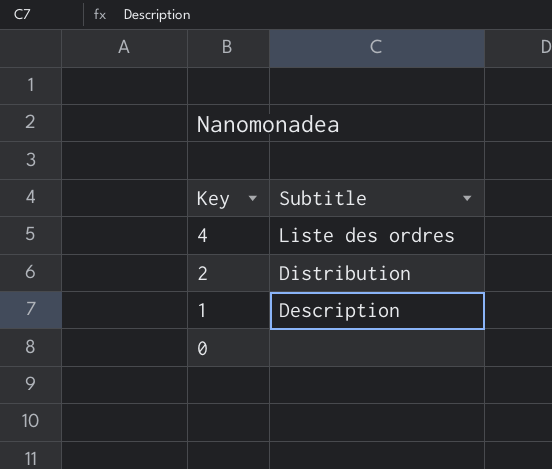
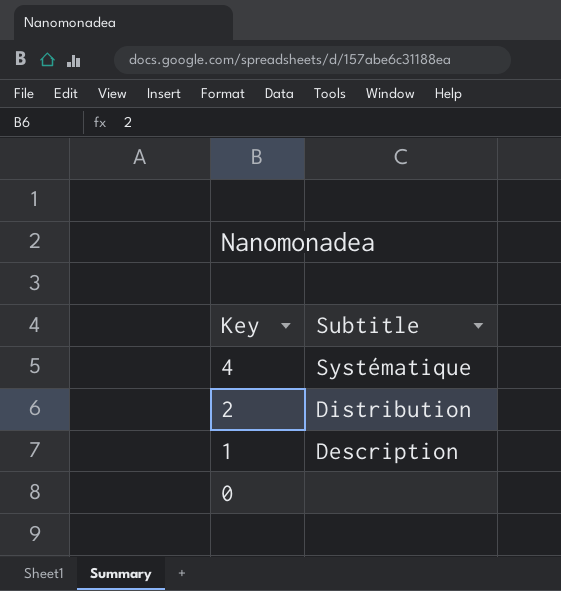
4 | Subtitle: Liste des ordres -> Systématique

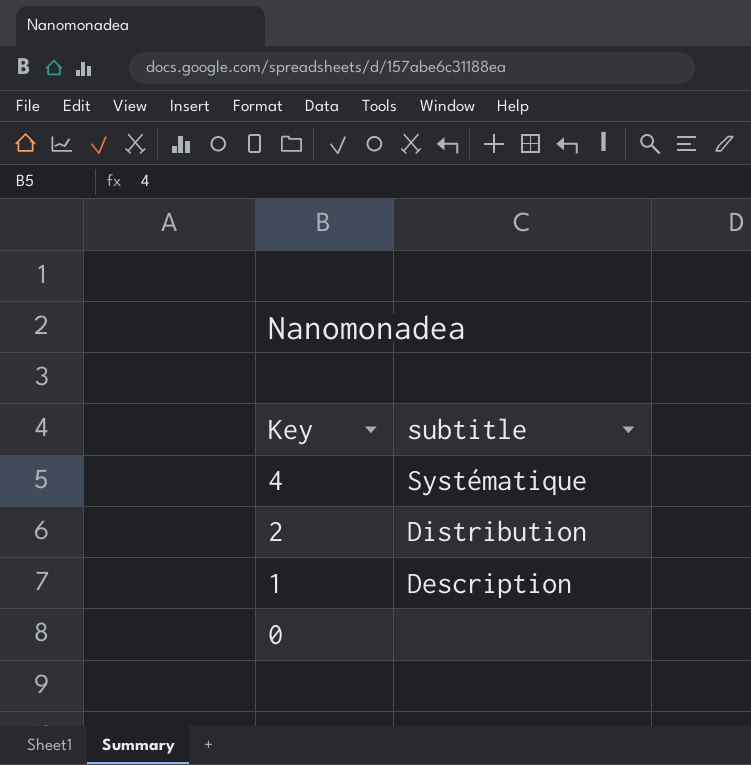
column name: Subtitle -> subtitle

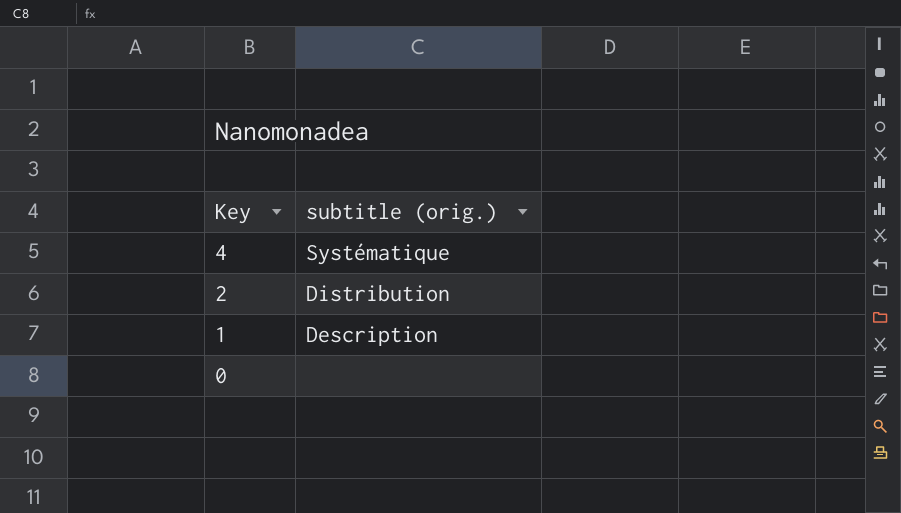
column name: subtitle -> subtitle (orig.)

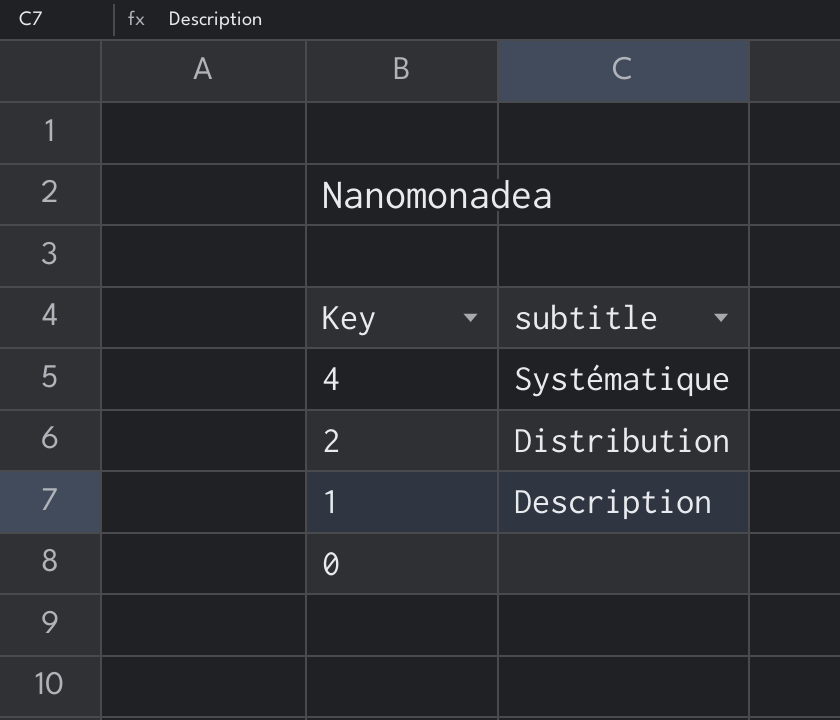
column name: subtitle (orig.) -> subtitle

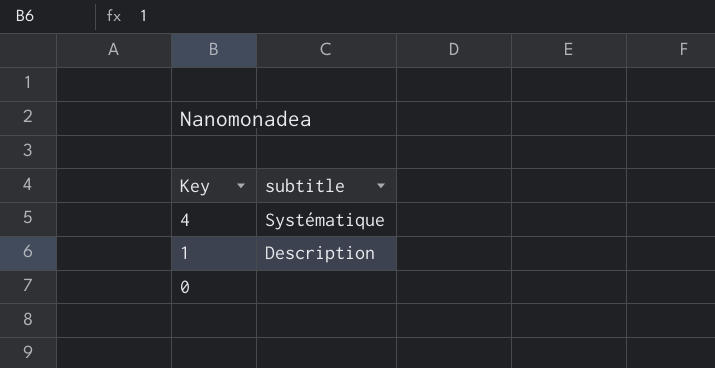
row 2: Distribution -> none

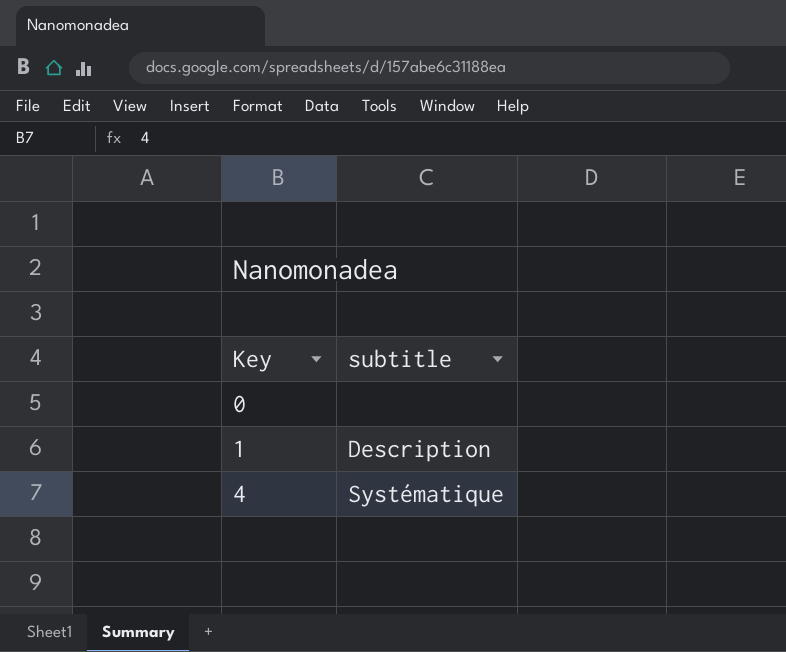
row order: Key descending -> Key ascending

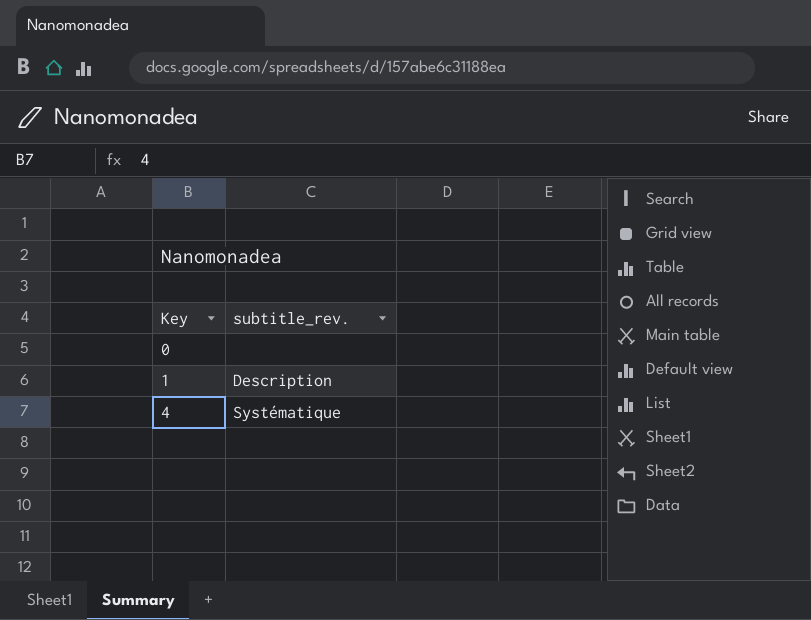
column name: subtitle -> subtitle_rev.

